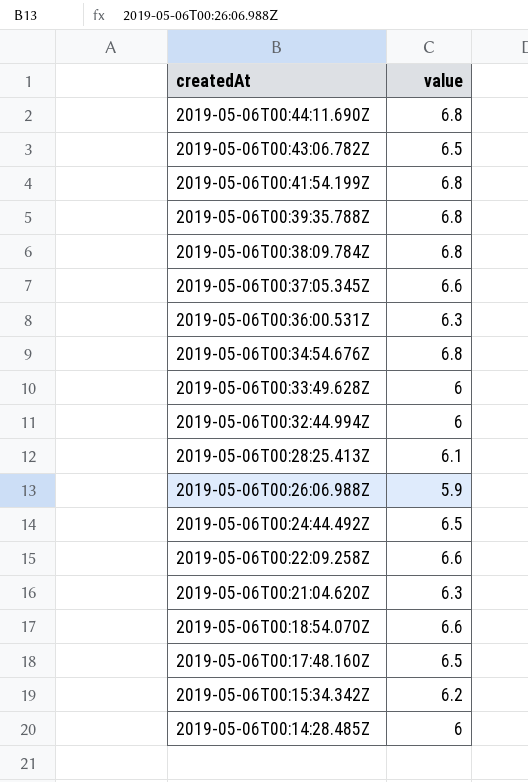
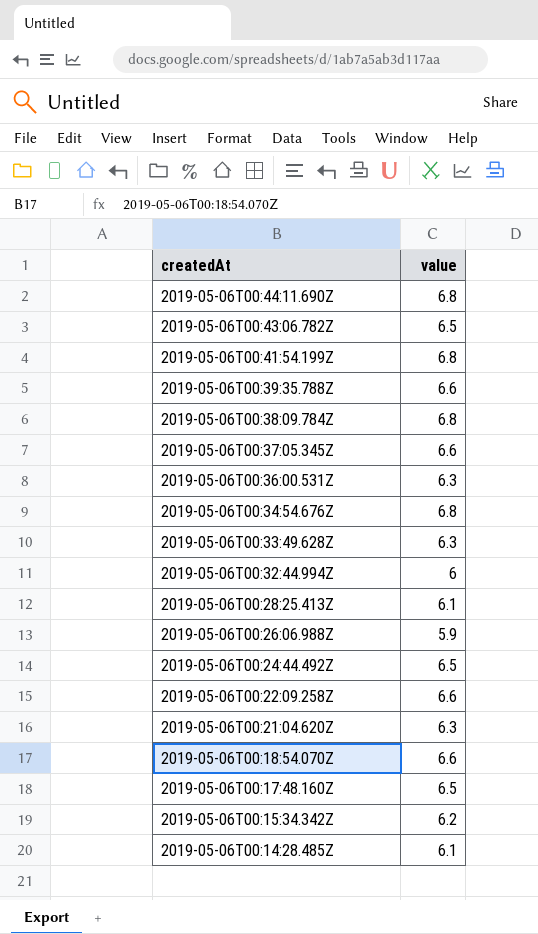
2019-05-06T00:39:35.788Z | value: 6.8 -> 6.6
2019-05-06T00:33:49.628Z | value: 6 -> 6.3
2019-05-06T00:14:28.485Z | value: 6 -> 6.1

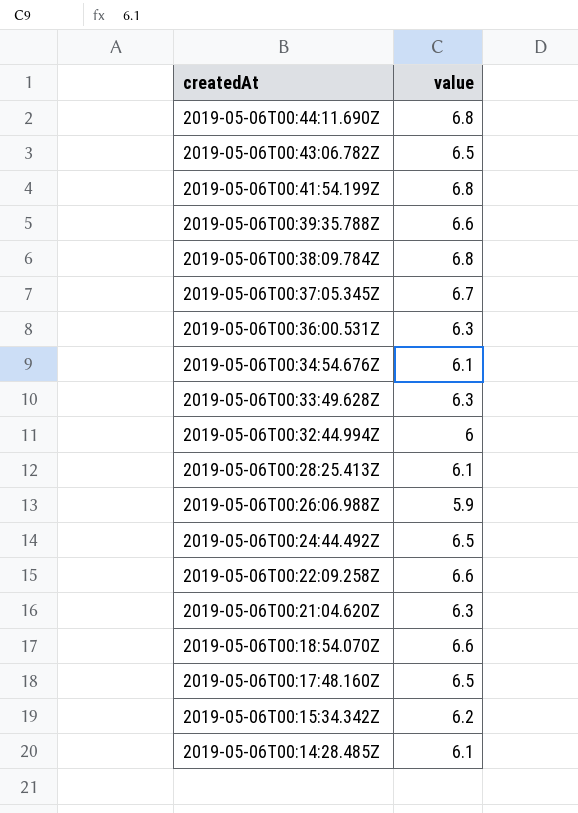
2019-05-06T00:37:05.345Z | value: 6.6 -> 6.7
2019-05-06T00:34:54.676Z | value: 6.8 -> 6.1

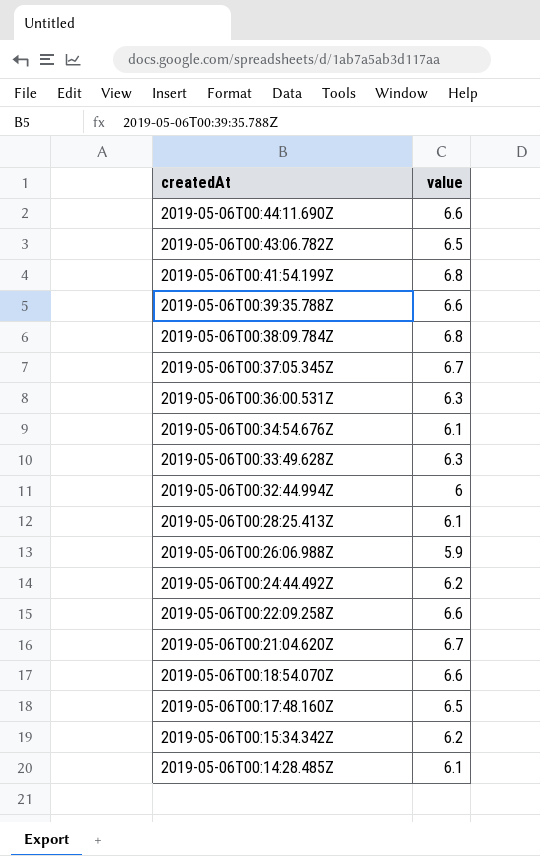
2019-05-06T00:44:11.690Z | value: 6.8 -> 6.6
2019-05-06T00:24:44.492Z | value: 6.5 -> 6.2
2019-05-06T00:21:04.620Z | value: 6.3 -> 6.7

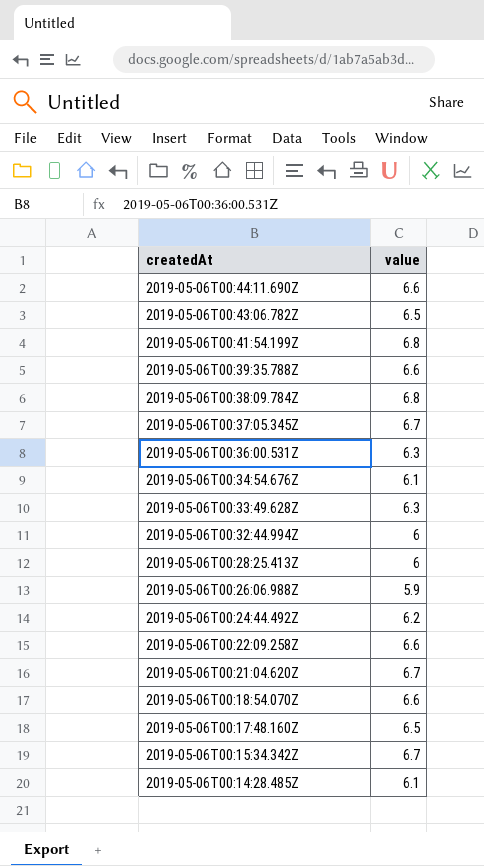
2019-05-06T00:28:25.413Z | value: 6.1 -> 6
2019-05-06T00:15:34.342Z | value: 6.2 -> 6.7

